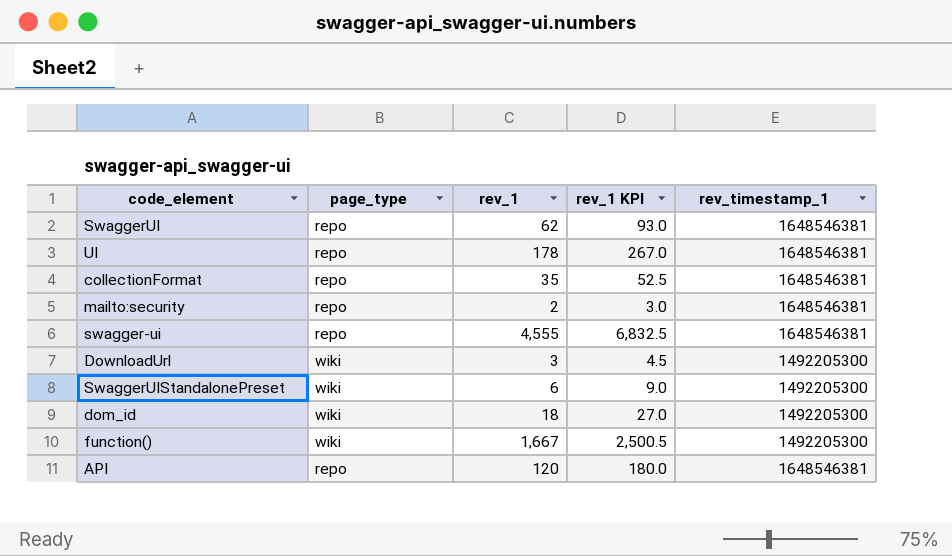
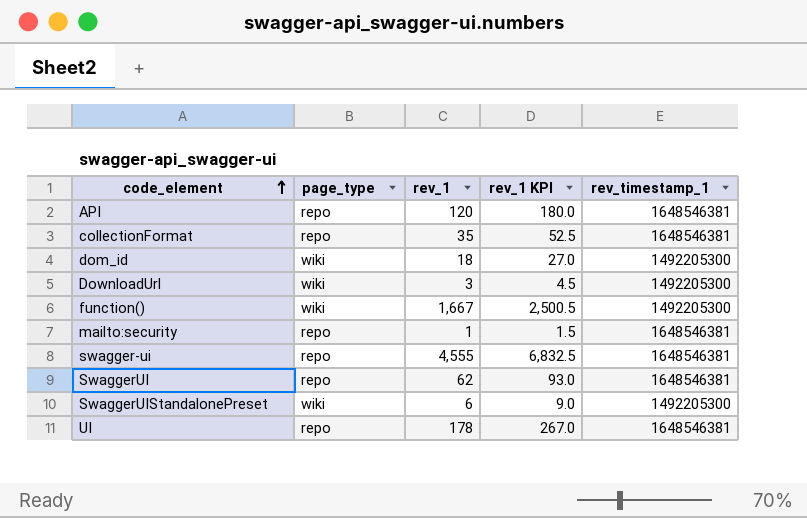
row order: none -> code_element ascending
mailto:security | rev_1: 2 -> 1
mailto:security | rev_1 KPI: 3.0 -> 1.5

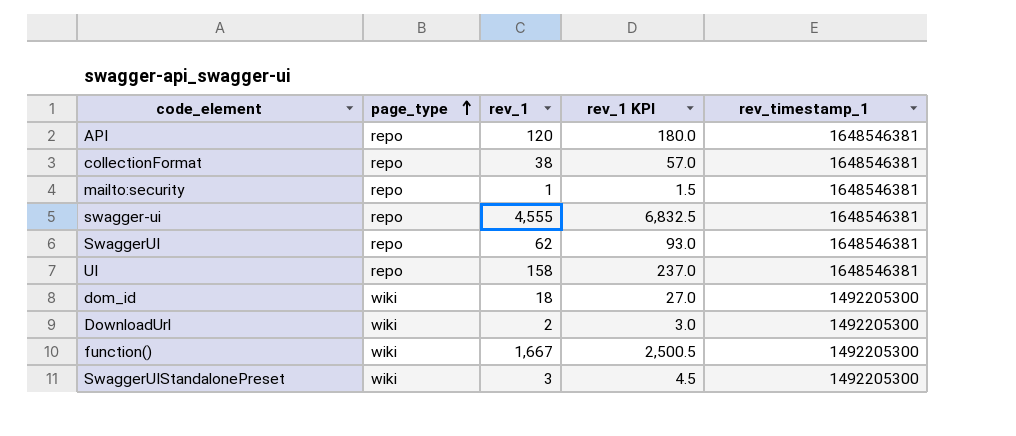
row order: code_element ascending -> page_type ascending
collectionFormat | rev_1: 35 -> 38
collectionFormat | rev_1 KPI: 52.5 -> 57.0
UI | rev_1: 178 -> 158
UI | rev_1 KPI: 267.0 -> 237.0
DownloadUrl | rev_1: 3 -> 2
DownloadUrl | rev_1 KPI: 4.5 -> 3.0
SwaggerUIStandalonePreset | rev_1: 6 -> 3
SwaggerUIStandalonePreset | rev_1 KPI: 9.0 -> 4.5

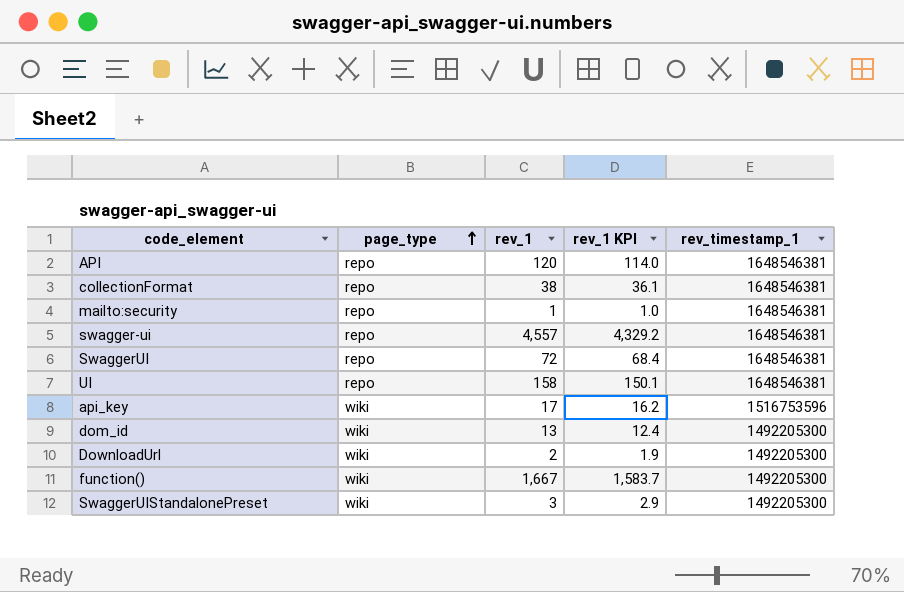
column rev_1 KPI | formula: [rev_1] * 1.5 -> [rev_1] * 0.95
swagger-ui | rev_1: 4,555 -> 4,557
SwaggerUI | rev_1: 62 -> 72
row api_key: none -> wiki | 17 | 16.2 | 1516753596
dom_id | rev_1: 18 -> 13

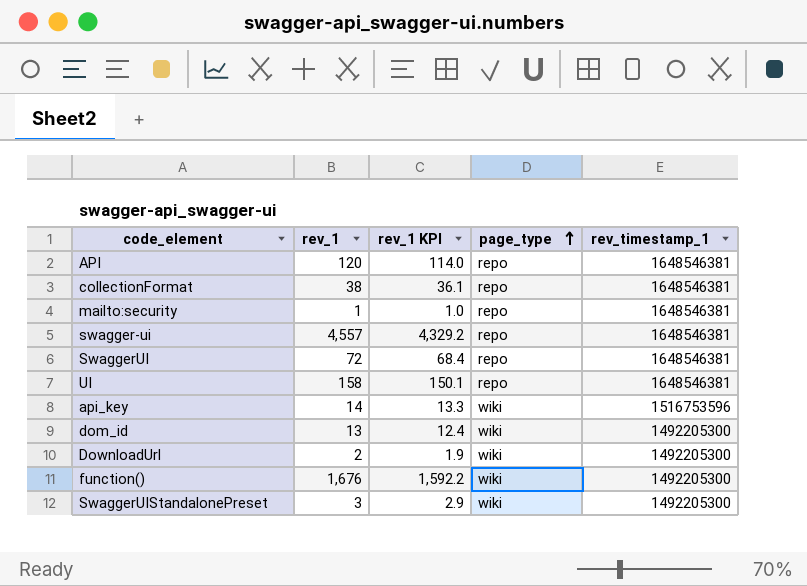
column page_type | position: 2 -> 4
api_key | rev_1: 17 -> 14
api_key | rev_1 KPI: 16.2 -> 13.3
function() | rev_1: 1,667 -> 1,676
function() | rev_1 KPI: 1,583.7 -> 1,592.2

